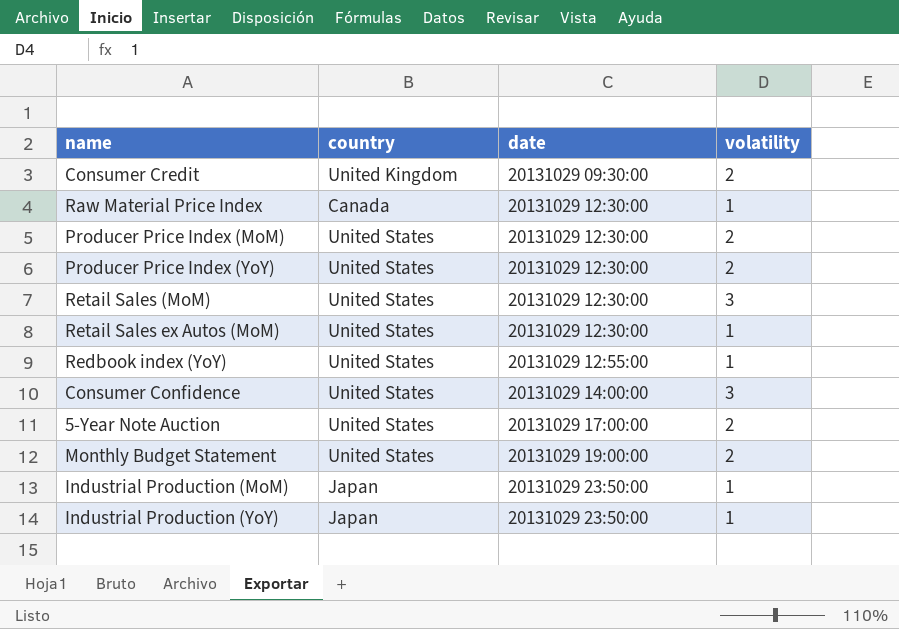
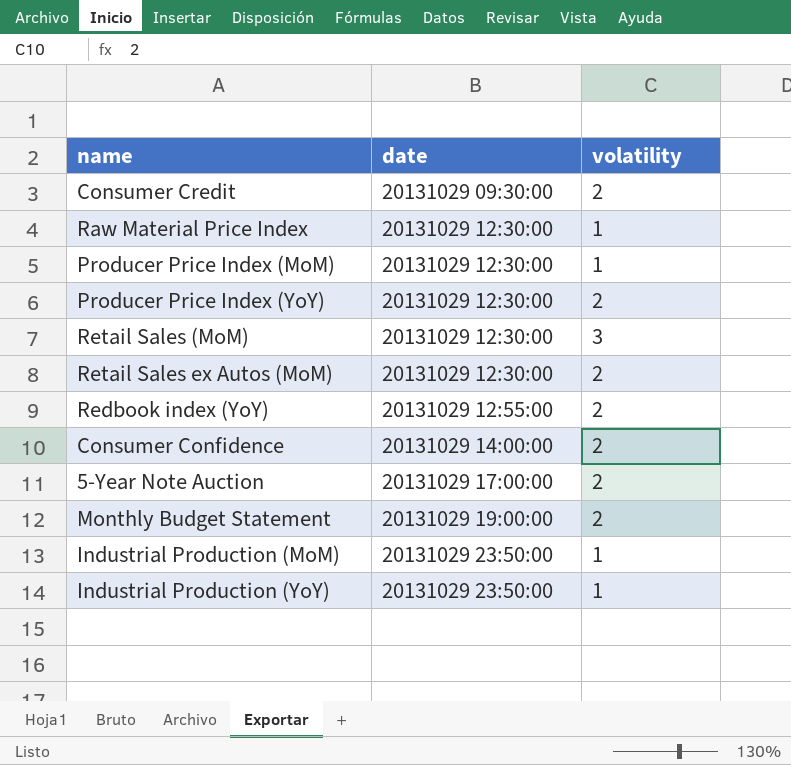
column country | position: 2 -> none
Producer Price Index (MoM) | volatility: 2 -> 1
Retail Sales ex Autos (MoM) | volatility: 1 -> 2
Redbook index (YoY) | volatility: 1 -> 2
Consumer Confidence | volatility: 3 -> 2

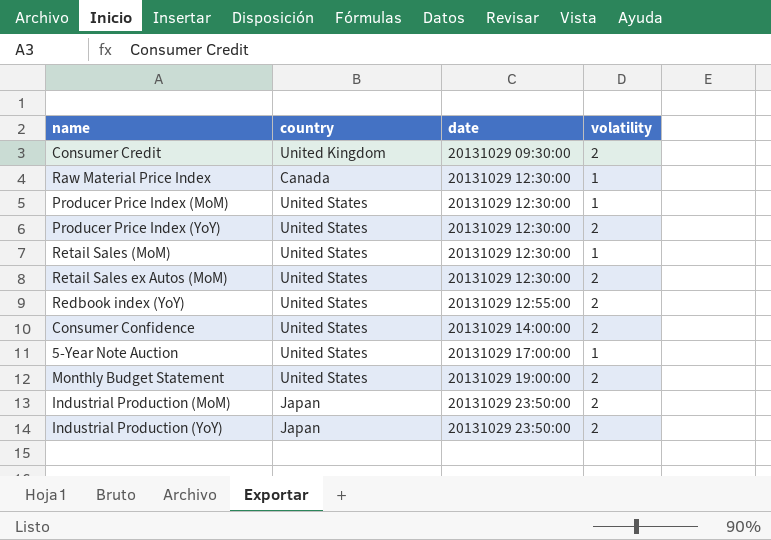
column country | position: none -> 2
Retail Sales (MoM) | volatility: 3 -> 1
5-Year Note Auction | volatility: 2 -> 1
Industrial Production (MoM) | volatility: 1 -> 2
Industrial Production (YoY) | volatility: 1 -> 2

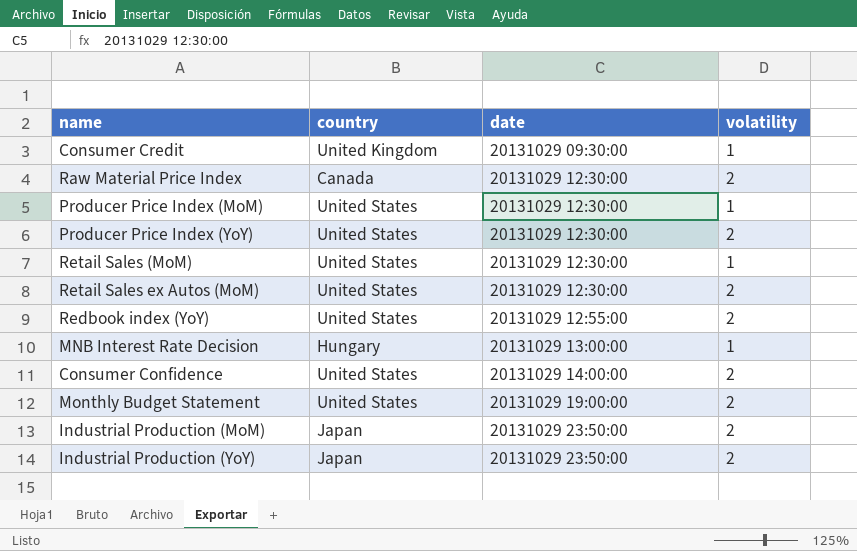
row 5-Year Note Auction: United States | 20131029 17:00:00 | 1 -> none
Consumer Credit | volatility: 2 -> 1
Raw Material Price Index | volatility: 1 -> 2
row MNB Interest Rate Decision: none -> Hungary | 20131029 13:00:00 | 1

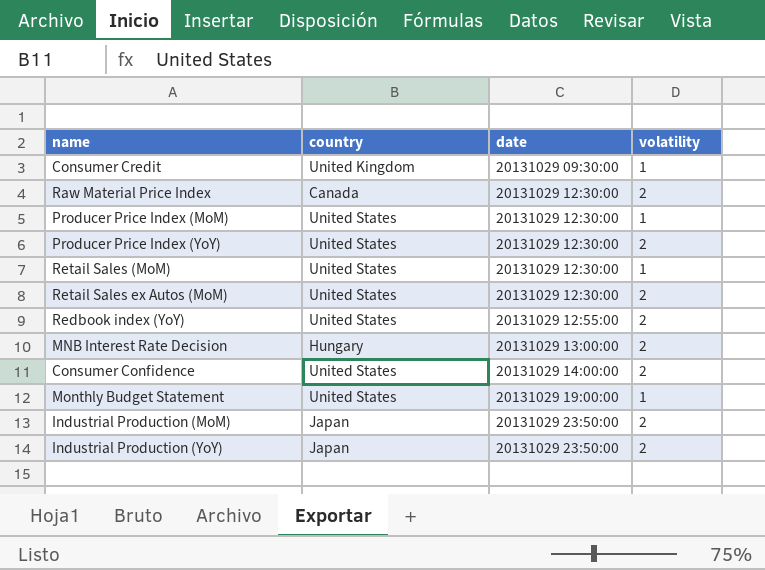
MNB Interest Rate Decision | volatility: 1 -> 2
Monthly Budget Statement | volatility: 2 -> 1

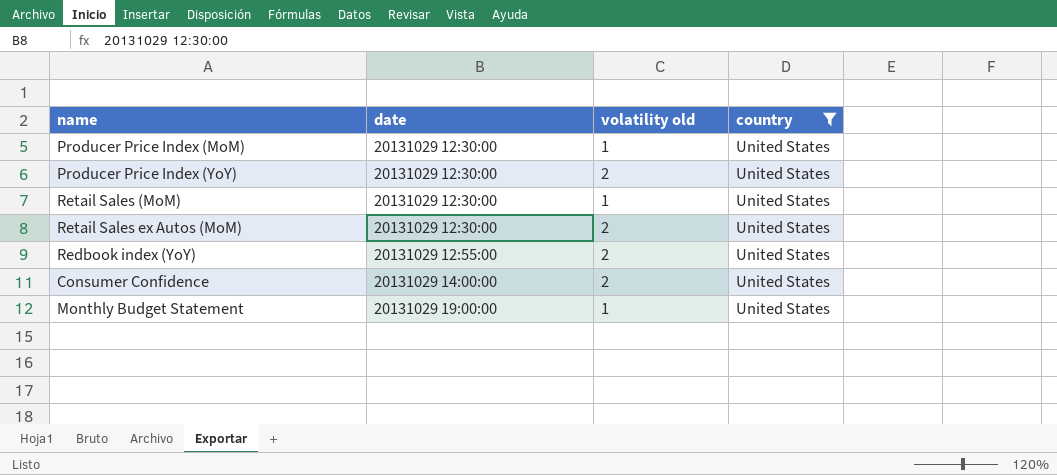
filter: none -> country = United States
column name: volatility -> volatility old
column country | position: 2 -> 4

